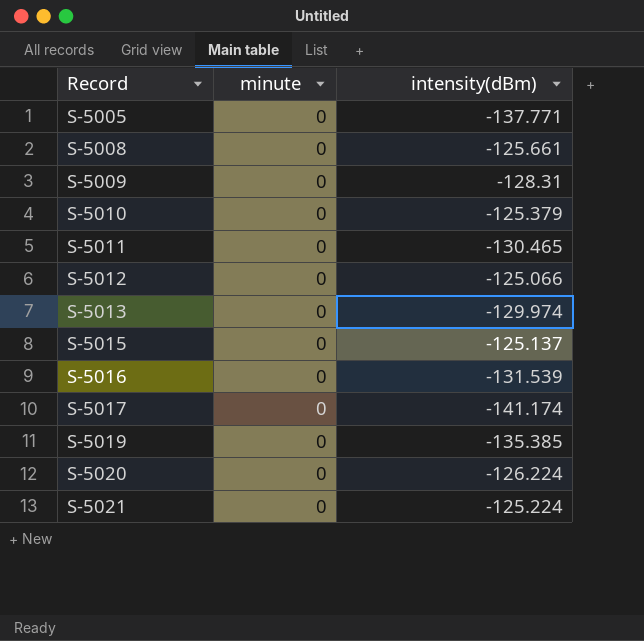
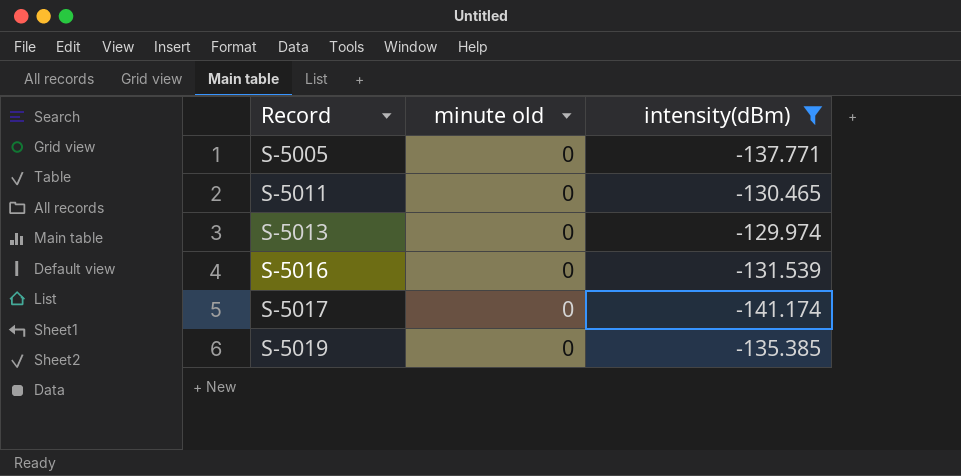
filter: none -> intensity(dBm) <= -129.974
column name: minute -> minute old

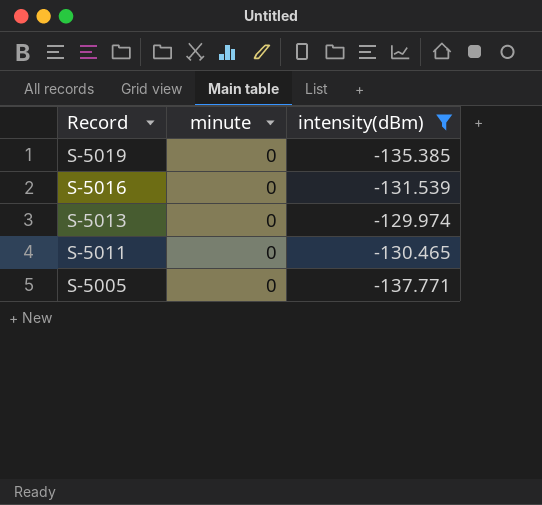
row order: Record ascending -> Record descending
column name: minute old -> minute
row S-5017: 0 | -141.174 -> none

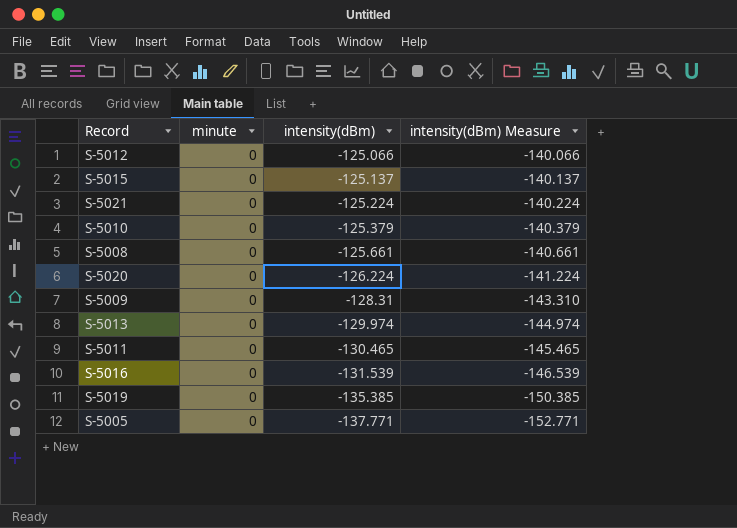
filter: intensity(dBm) <= -129.974 -> none
row order: Record descending -> intensity(dBm) descending
column intensity(dBm) Measure | formula: none -> [intensity(dBm)] - 15

